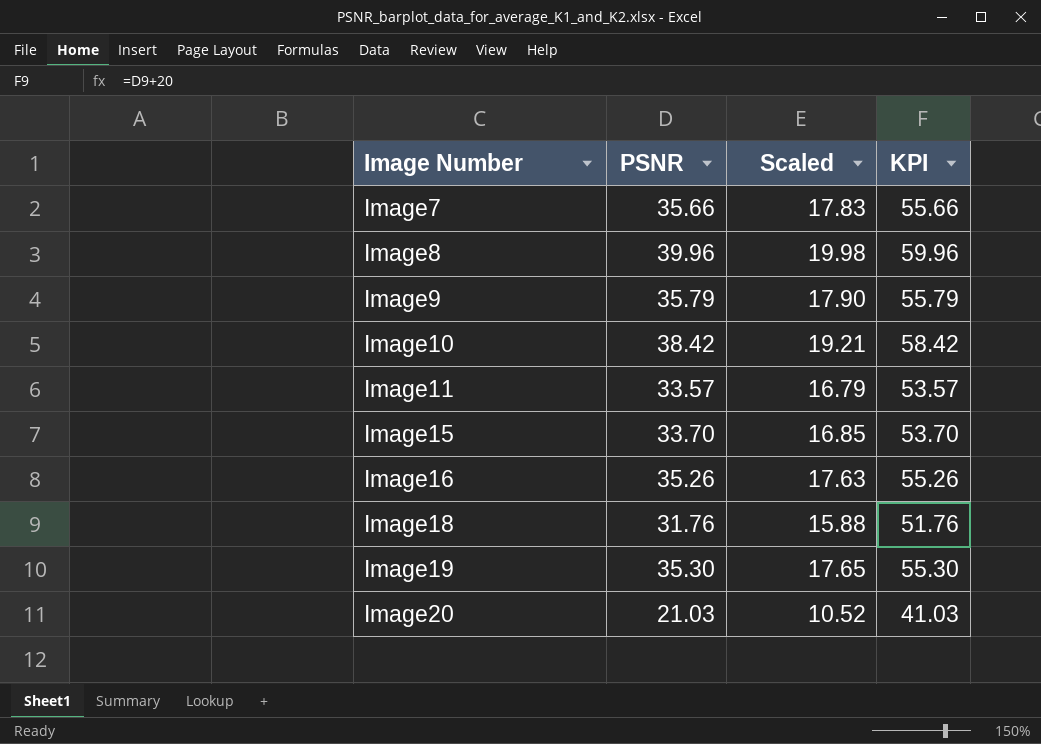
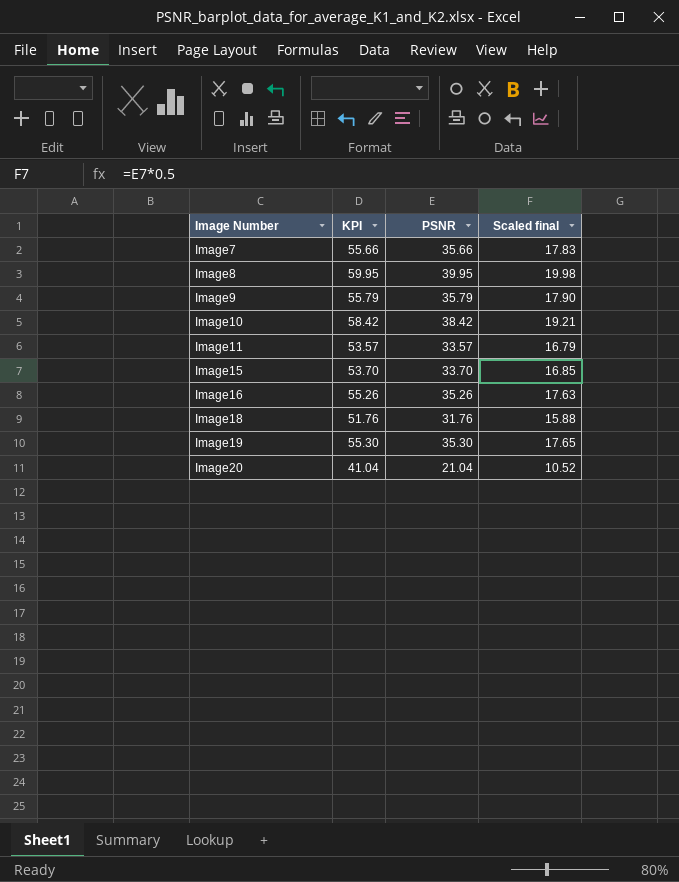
column KPI | position: 4 -> 2
column name: Scaled -> Scaled final
Image8 | KPI: 59.96 -> 59.95
Image8 | PSNR: 39.96 -> 39.95
Image20 | KPI: 41.03 -> 41.04
Image20 | PSNR: 21.03 -> 21.04

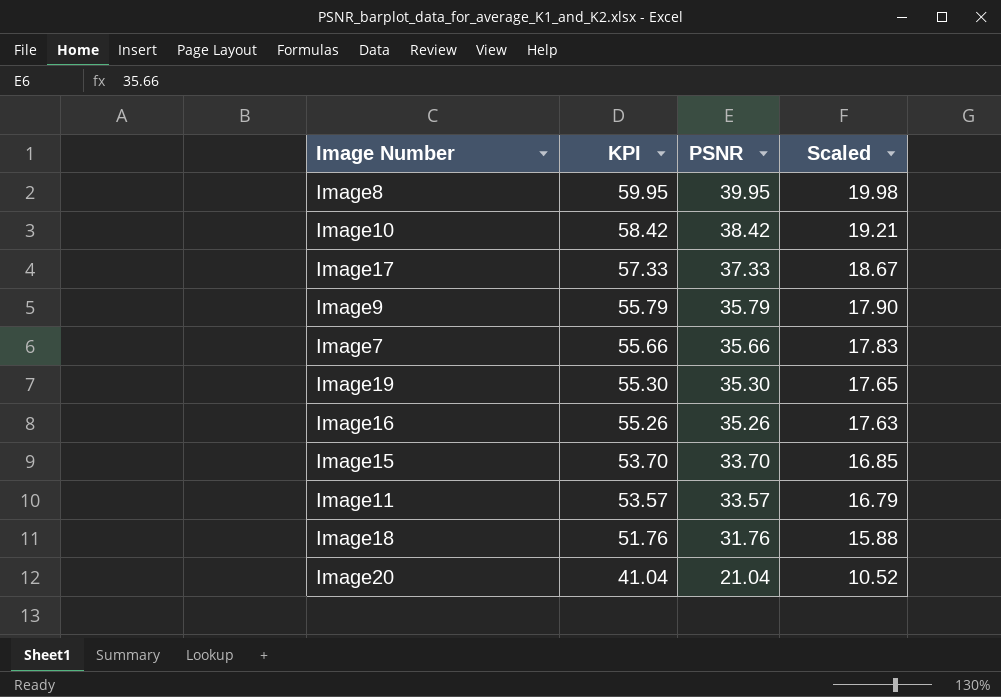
row order: Image Number ascending -> KPI descending
column name: Scaled final -> Scaled
row Image17: none -> 57.33 | 37.33 | 18.67

